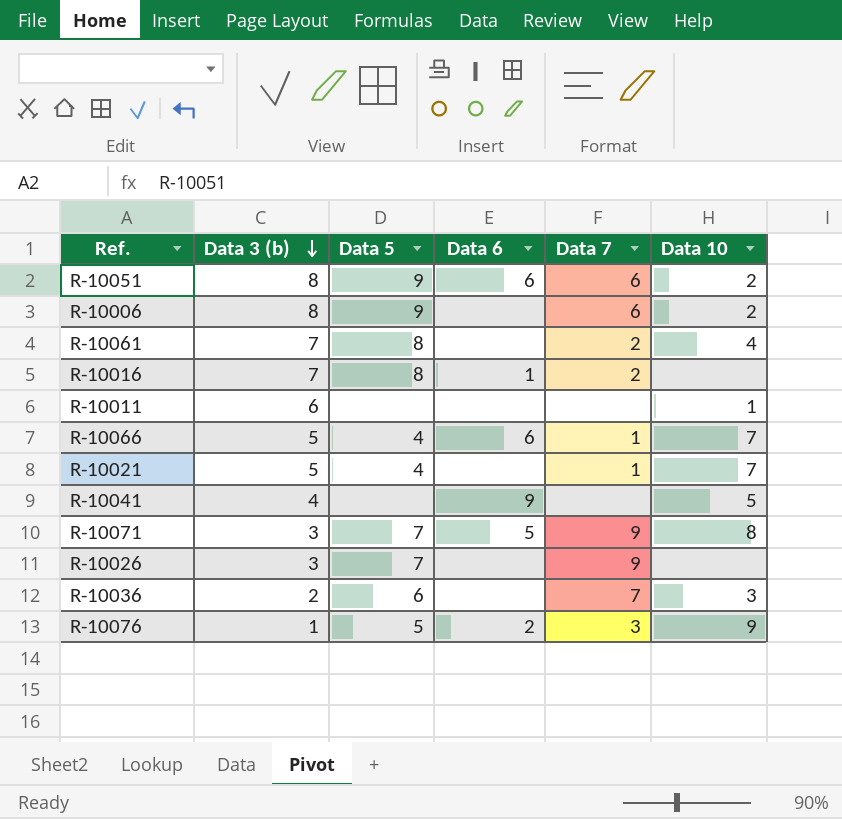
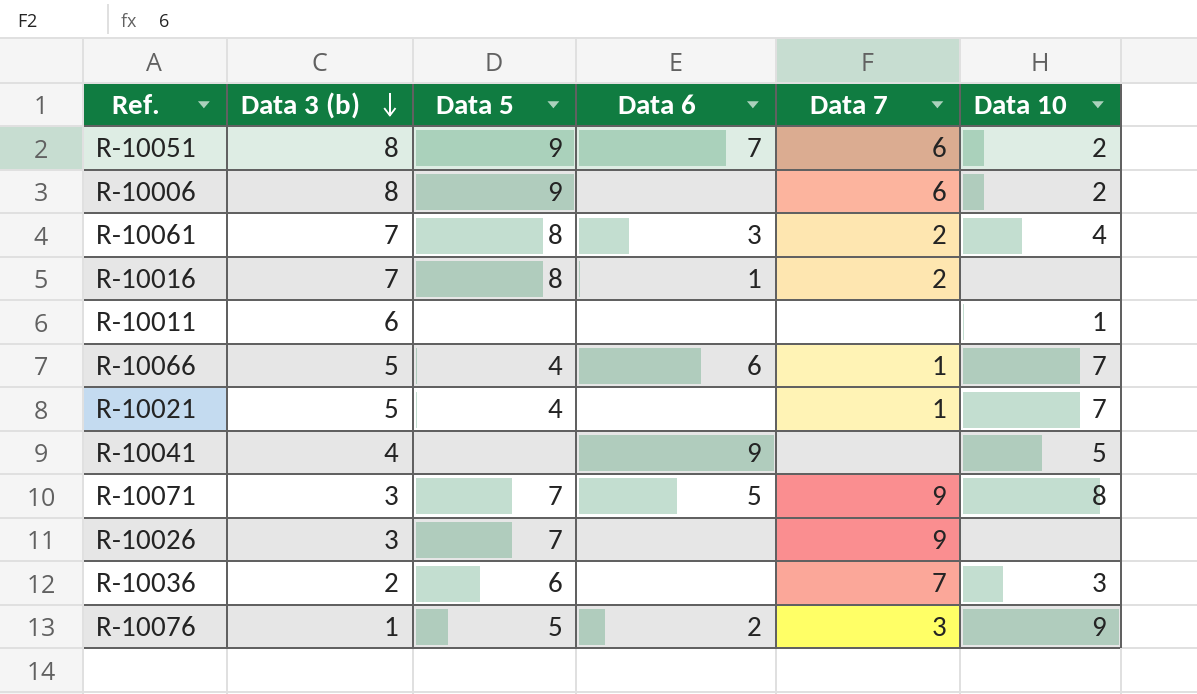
R-10051 | Data 6: 6 -> 7
R-10061 | Data 6: none -> 3

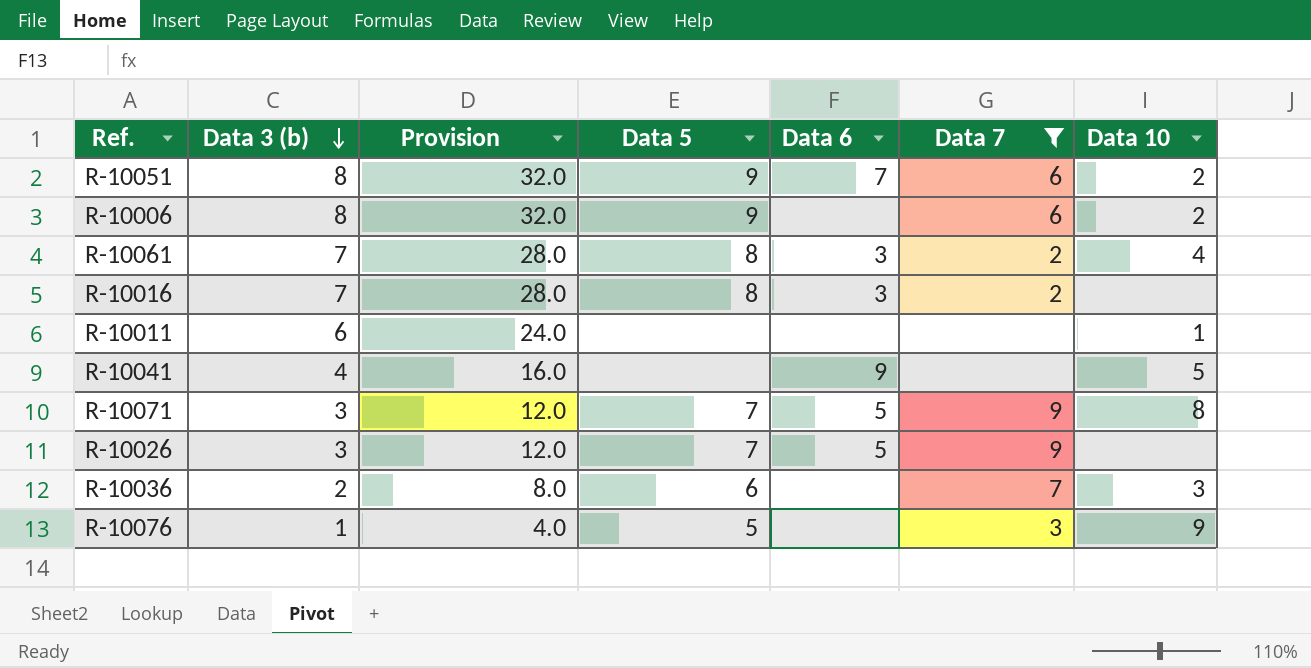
filter: none -> Data 7 != 1
column Provision | formula: none -> [Data 3 (b)] * 4
R-10016 | Data 6: 1 -> 3
R-10026 | Data 6: none -> 5
R-10076 | Data 6: 2 -> none

